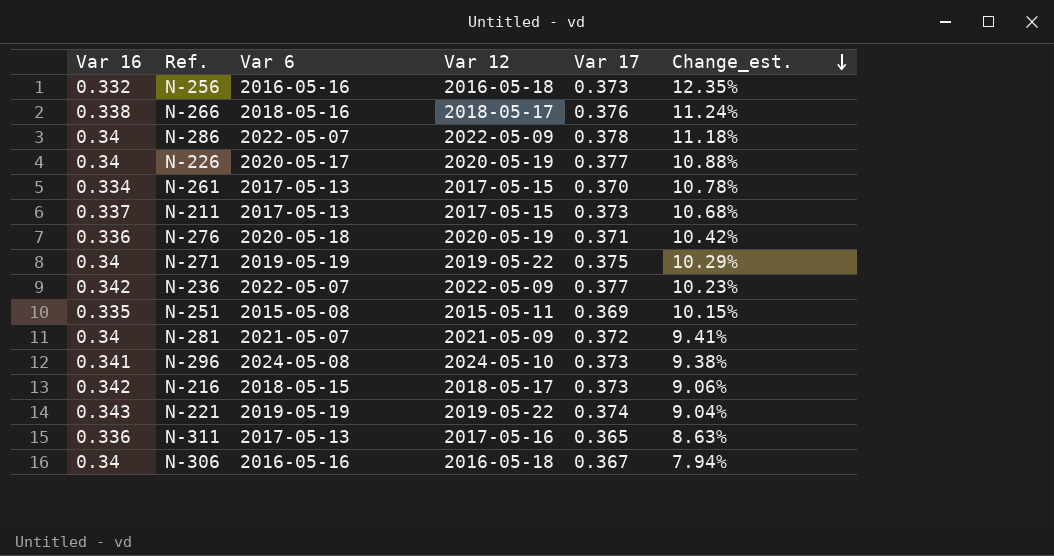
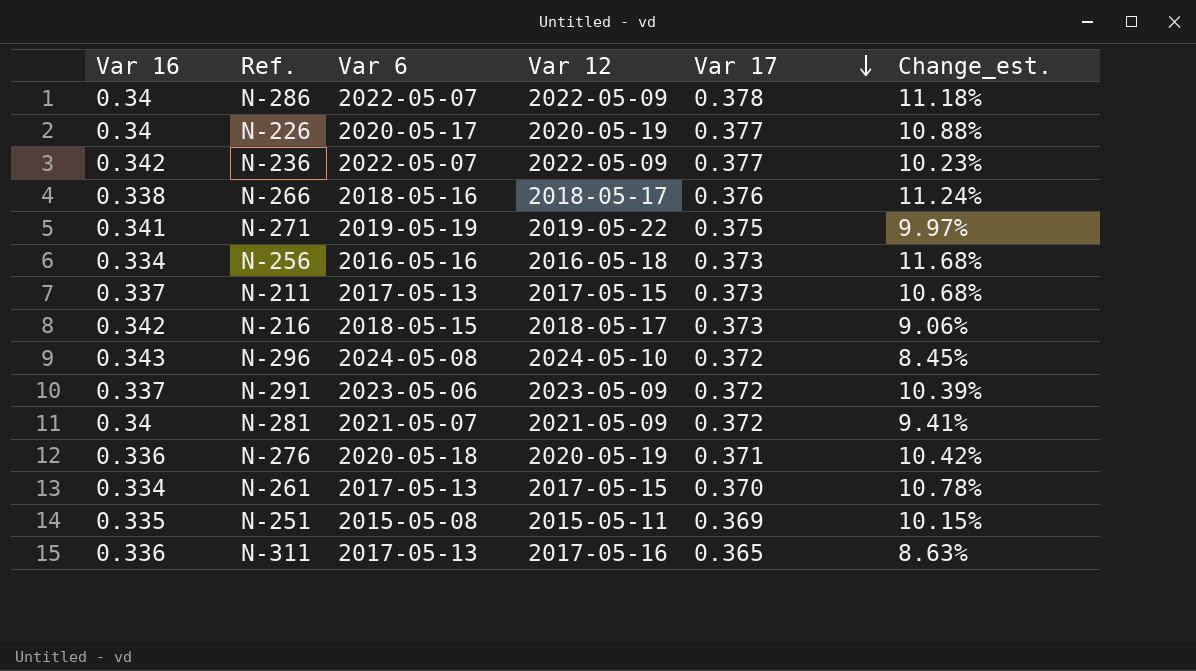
row order: Change_est. descending -> Var 17 descending
row N-221: 0.343 | 2019-05-19 | 2019-05-22 | 0.374 | 9.04% -> none
row N-306: 0.34 | 2016-05-16 | 2016-05-18 | 0.367 | 7.94% -> none
N-271 | Var 16: 0.34 -> 0.341
N-271 | Change_est.: 10.29% -> 9.97%
N-256 | Var 16: 0.332 -> 0.334
N-256 | Change_est.: 12.35% -> 11.68%
N-296 | Var 16: 0.341 -> 0.343
N-296 | Var 17: 0.373 -> 0.372
N-296 | Change_est.: 9.38% -> 8.45%
row N-291: none -> 0.337 | 2023-05-06 | 2023-05-09 | 0.372 | 10.39%

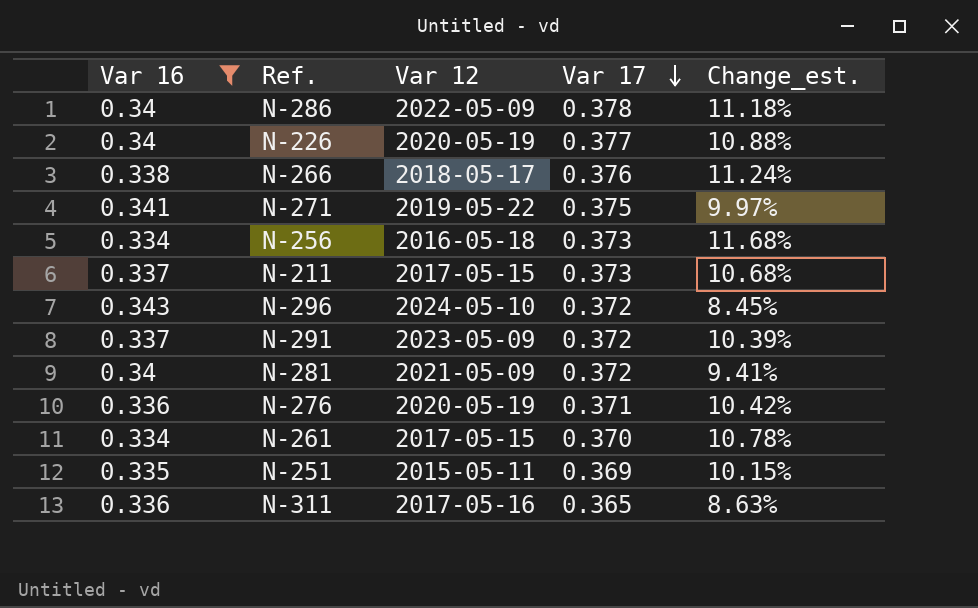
filter: none -> Var 16 != 0.342
column Var 6 | position: 3 -> none

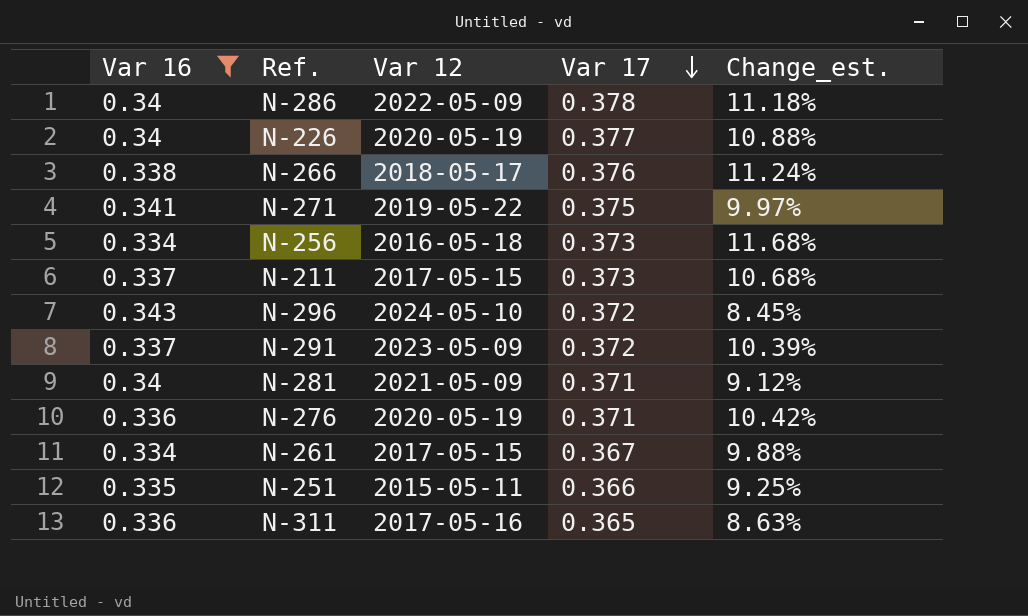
N-281 | Var 17: 0.372 -> 0.371
N-281 | Change_est.: 9.41% -> 9.12%
N-261 | Var 17: 0.370 -> 0.367
N-261 | Change_est.: 10.78% -> 9.88%
N-251 | Var 17: 0.369 -> 0.366
N-251 | Change_est.: 10.15% -> 9.25%

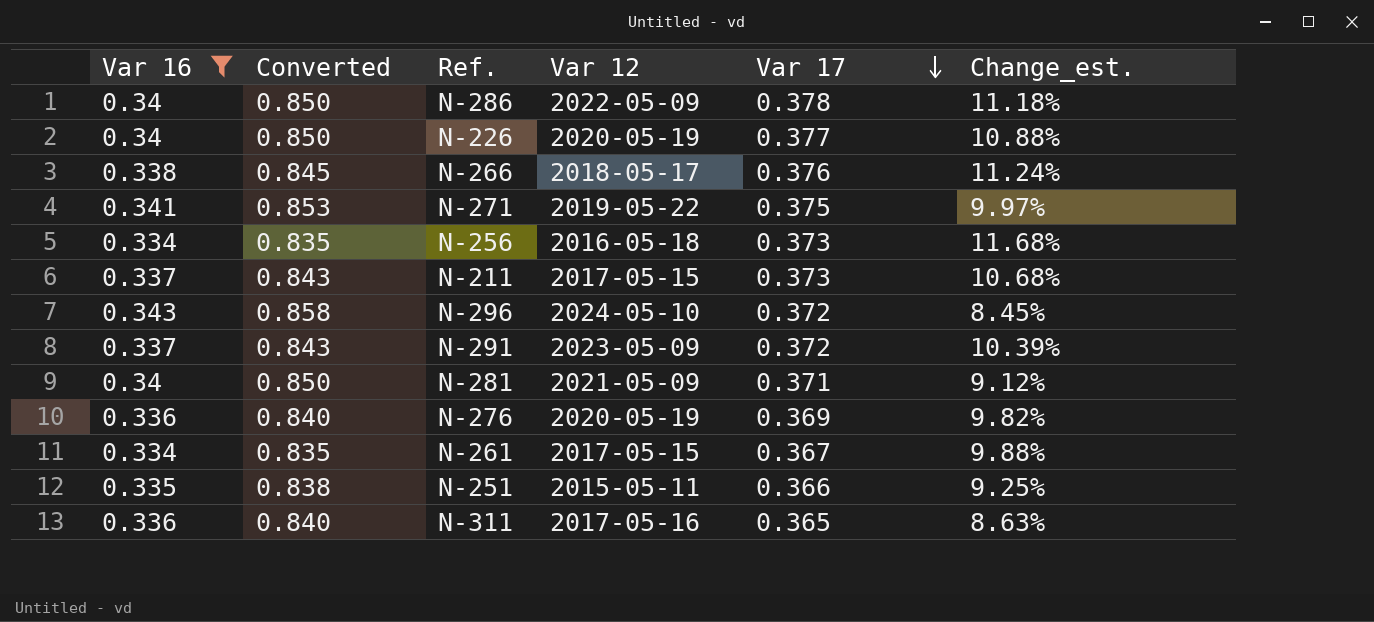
column Converted | formula: none -> [Var 16] * 2.5
N-276 | Var 17: 0.371 -> 0.369
N-276 | Change_est.: 10.42% -> 9.82%

